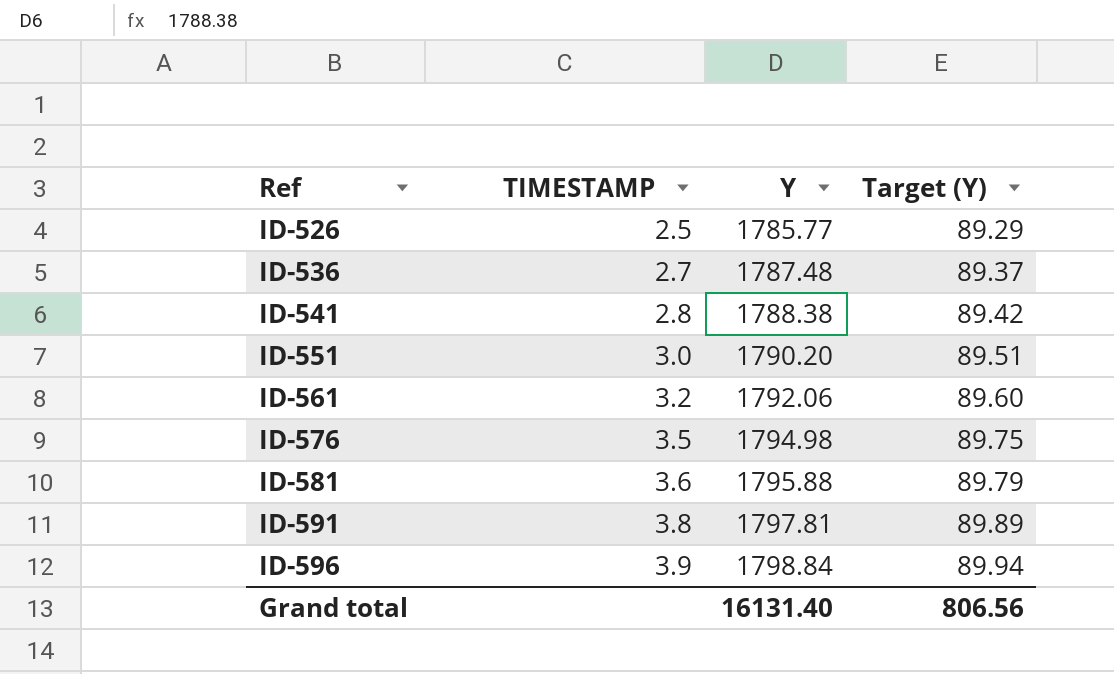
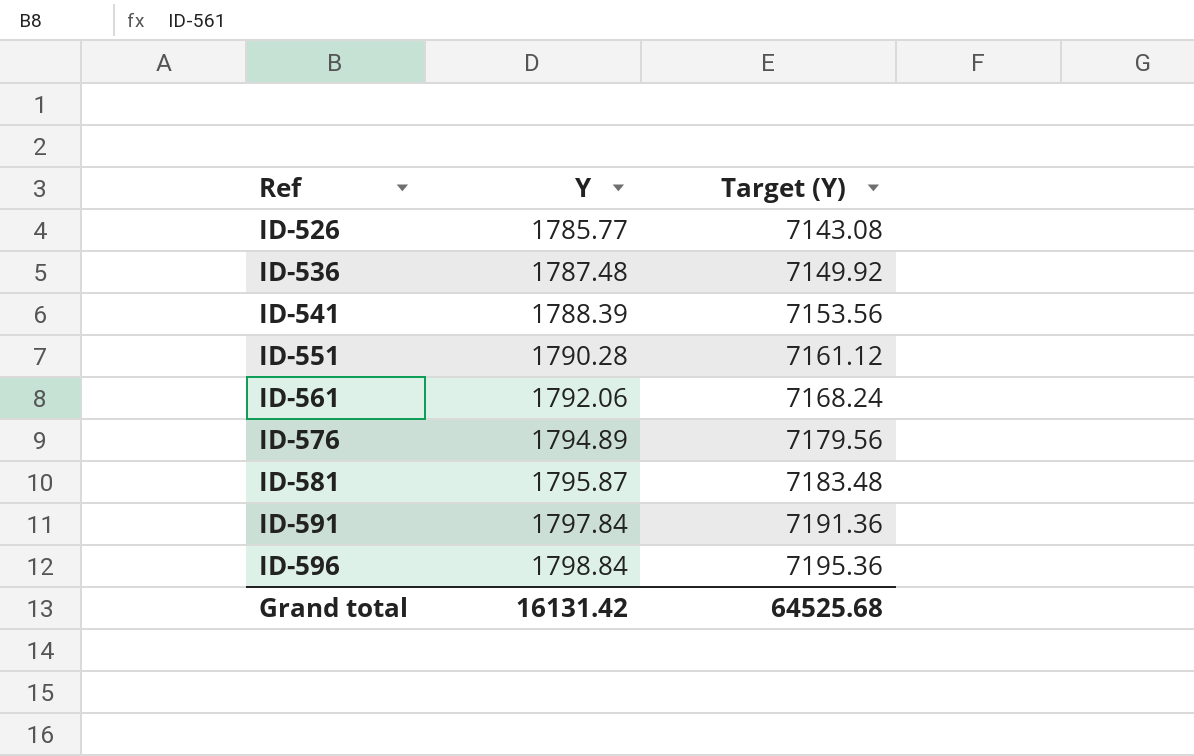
column TIMESTAMP | position: 2 -> none
column Target (Y) | formula: [Y] * 0.05 -> [Y] * 4
ID-541 | Y: 1788.38 -> 1788.39
ID-551 | Y: 1790.20 -> 1790.28
ID-576 | Y: 1794.98 -> 1794.89
ID-581 | Y: 1795.88 -> 1795.87
ID-591 | Y: 1797.81 -> 1797.84
Grand total | Y: 16131.40 -> 16131.42
Grand total | Target (Y): 806.56 -> 64525.68

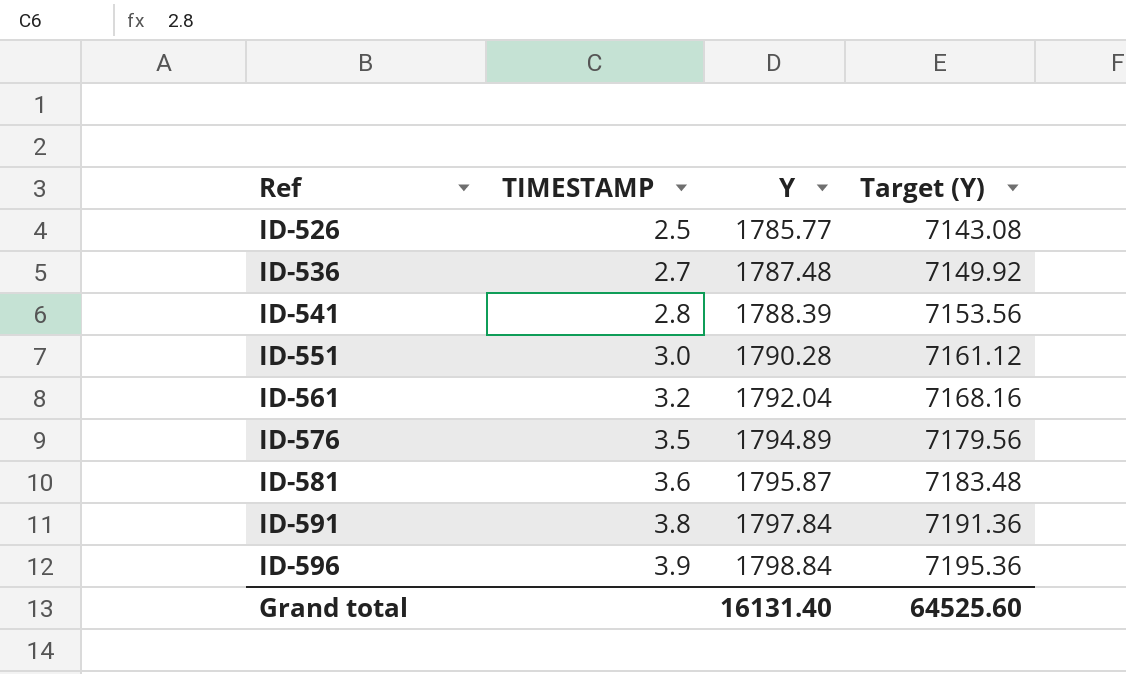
column TIMESTAMP | position: none -> 2
ID-561 | Y: 1792.06 -> 1792.04
ID-561 | Target (Y): 7168.24 -> 7168.16
Grand total | Y: 16131.42 -> 16131.40
Grand total | Target (Y): 64525.68 -> 64525.60

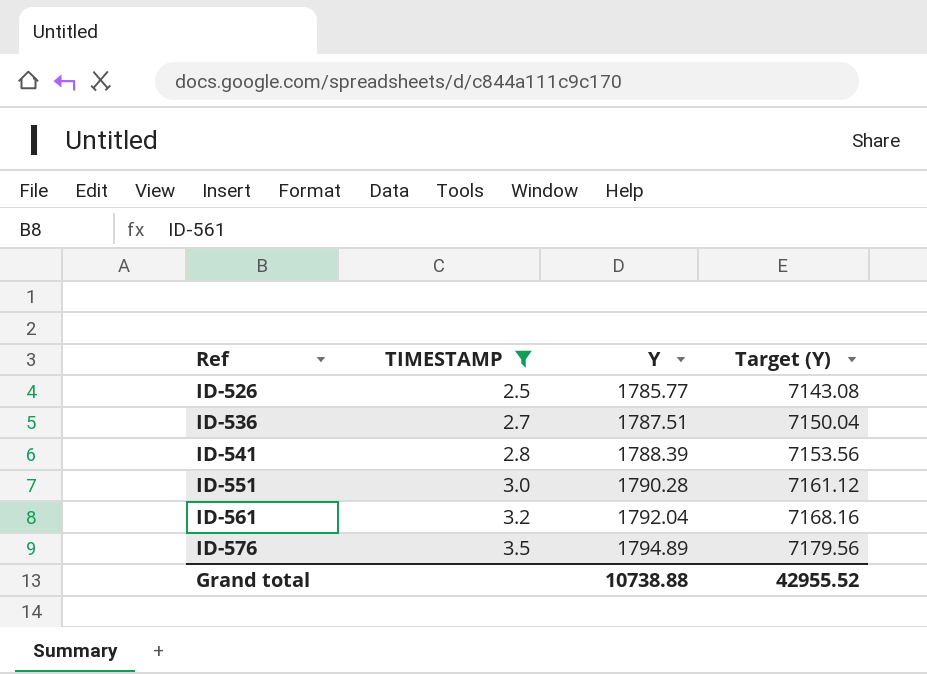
filter: none -> TIMESTAMP <= 3.5
ID-536 | Y: 1787.48 -> 1787.51
ID-536 | Target (Y): 7149.92 -> 7150.04
Grand total | Y: 16131.40 -> 10738.88
Grand total | Target (Y): 64525.60 -> 42955.52

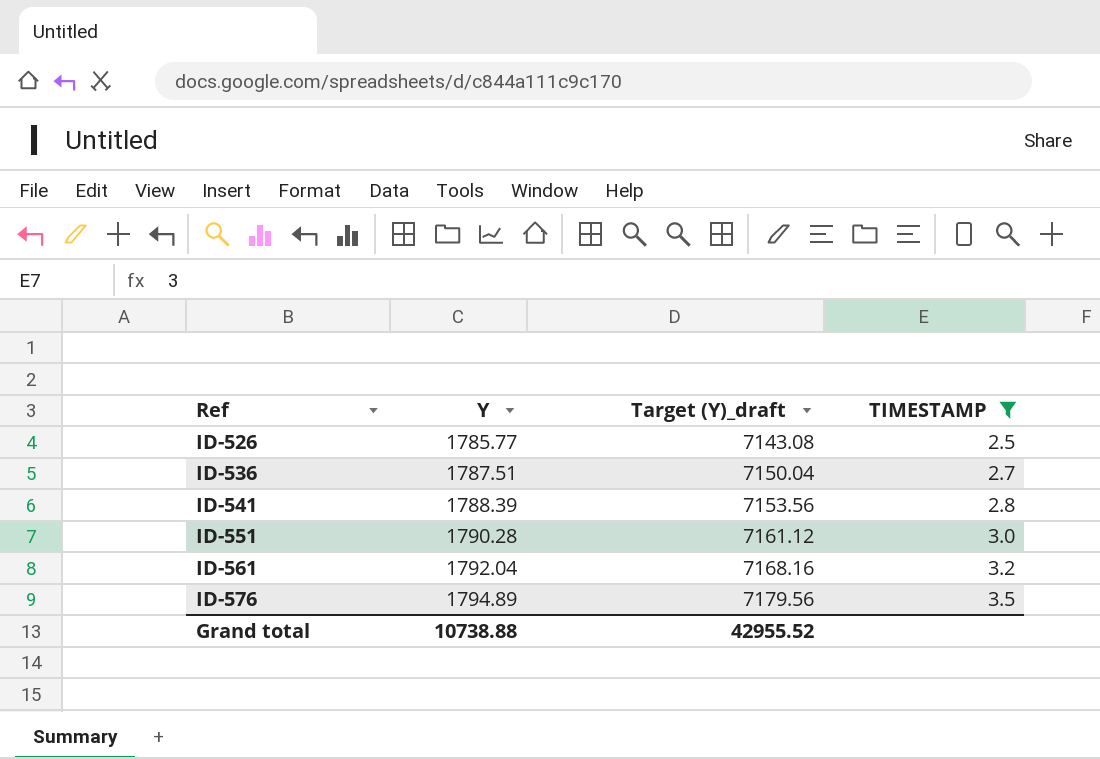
column name: Target (Y) -> Target (Y)_draft
column TIMESTAMP | position: 2 -> 4

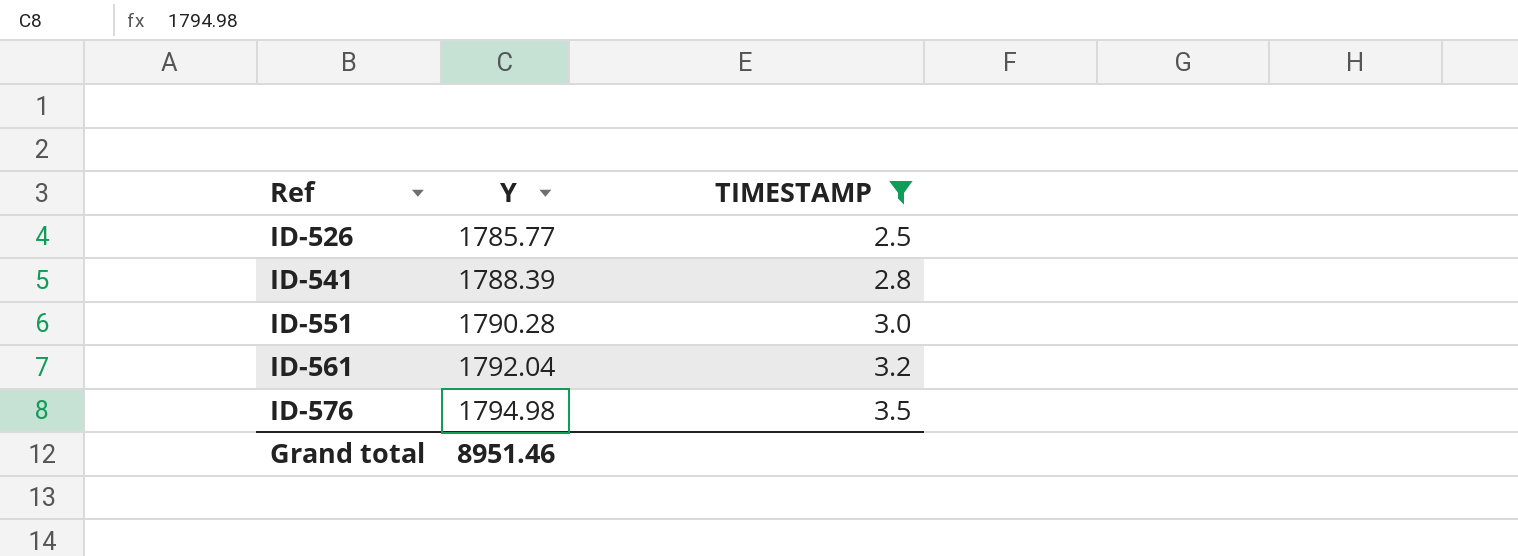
column Target (Y)_draft | formula: [Y] * 4 -> none
row ID-536: 1787.51 | 7150.04 | 2.7 -> none
ID-576 | Y: 1794.89 -> 1794.98
Grand total | Y: 10738.88 -> 8951.46

